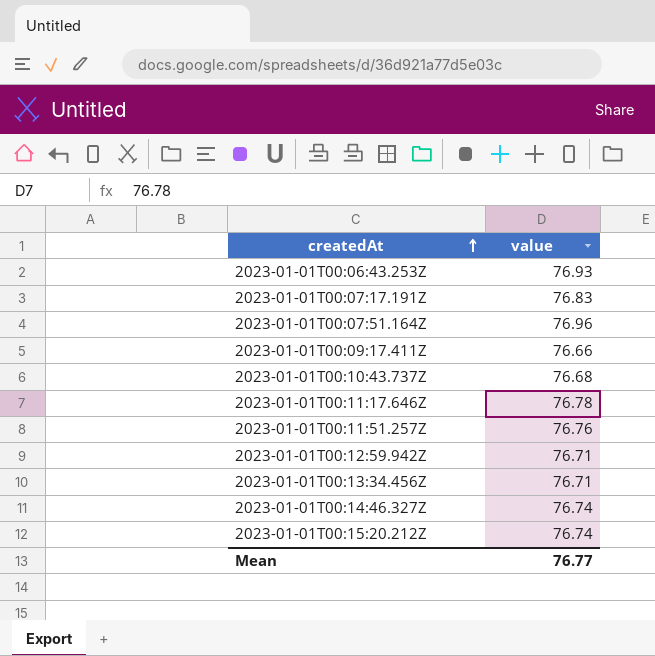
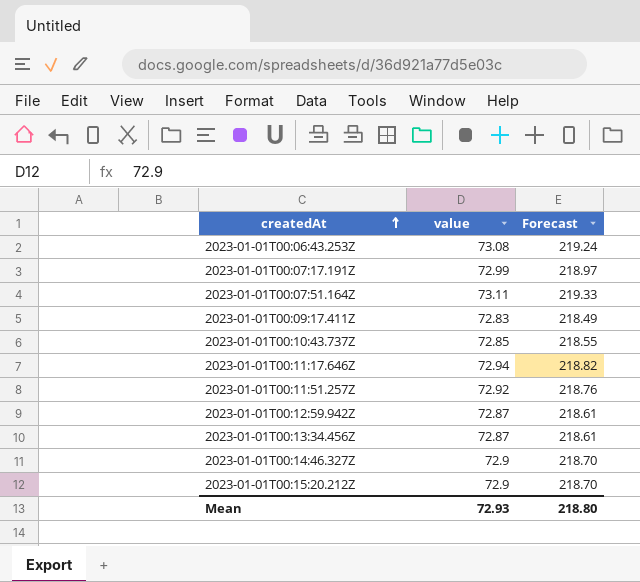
column Forecast | formula: none -> [value] * 3
2023-01-01T00:06:43.253Z | value: 76.93 -> 73.08
2023-01-01T00:07:17.191Z | value: 76.83 -> 72.99
2023-01-01T00:07:51.164Z | value: 76.96 -> 73.11
2023-01-01T00:09:17.411Z | value: 76.66 -> 72.83
2023-01-01T00:10:43.737Z | value: 76.68 -> 72.85
2023-01-01T00:11:17.646Z | value: 76.78 -> 72.94
2023-01-01T00:11:51.257Z | value: 76.76 -> 72.92
2023-01-01T00:12:59.942Z | value: 76.71 -> 72.87
2023-01-01T00:13:34.456Z | value: 76.71 -> 72.87
2023-01-01T00:14:46.327Z | value: 76.74 -> 72.9
2023-01-01T00:15:20.212Z | value: 76.74 -> 72.9
Mean | value: 76.77 -> 72.93

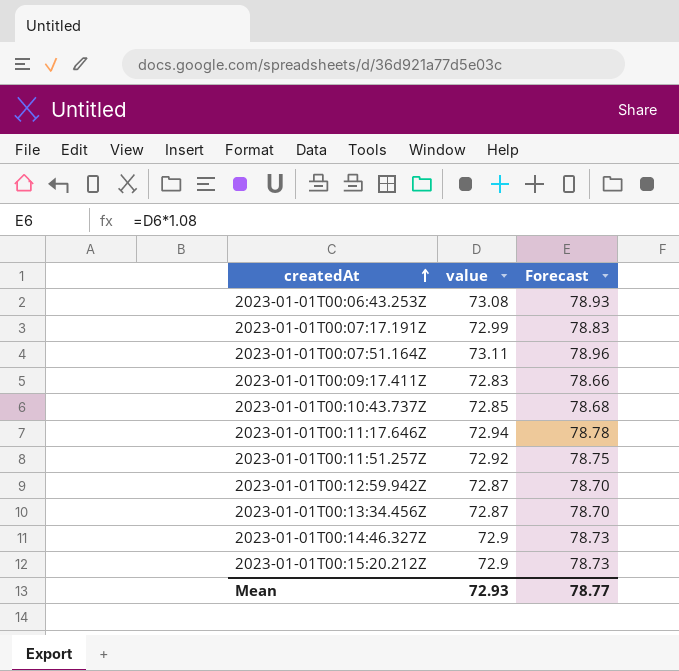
column Forecast | formula: [value] * 3 -> [value] * 1.08
Mean | Forecast: 218.80 -> 78.77

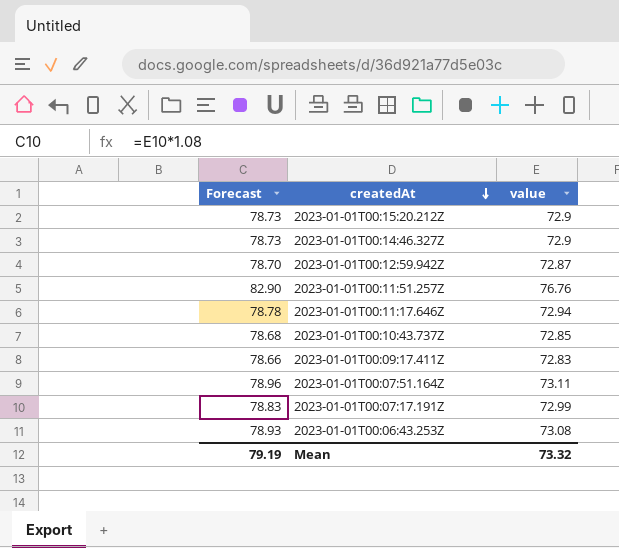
row order: createdAt ascending -> createdAt descending
column Forecast | position: 3 -> 1
row 2023-01-01T00:13:34.456Z: 72.87 | 78.70 -> none
2023-01-01T00:11:51.257Z | Forecast: 78.75 -> 82.90
2023-01-01T00:11:51.257Z | value: 72.92 -> 76.76
Mean | Forecast: 78.77 -> 79.19
Mean | value: 72.93 -> 73.32

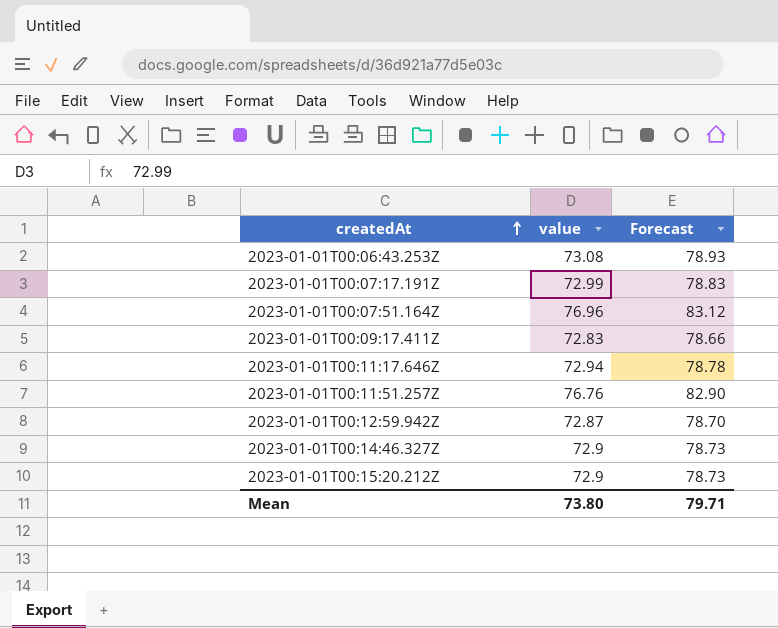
row order: createdAt descending -> createdAt ascending
column Forecast | position: 1 -> 3
row 2023-01-01T00:10:43.737Z: 78.68 | 72.85 -> none
2023-01-01T00:07:51.164Z | value: 73.11 -> 76.96
2023-01-01T00:07:51.164Z | Forecast: 78.96 -> 83.12
Mean | value: 73.32 -> 73.80
Mean | Forecast: 79.19 -> 79.71

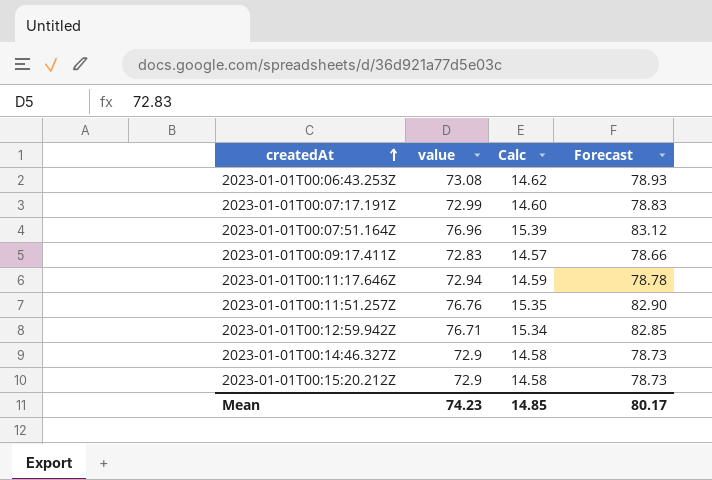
column Calc | formula: none -> [value] * 0.2
2023-01-01T00:12:59.942Z | value: 72.87 -> 76.71
2023-01-01T00:12:59.942Z | Forecast: 78.70 -> 82.85
Mean | value: 73.80 -> 74.23
Mean | Forecast: 79.71 -> 80.17

